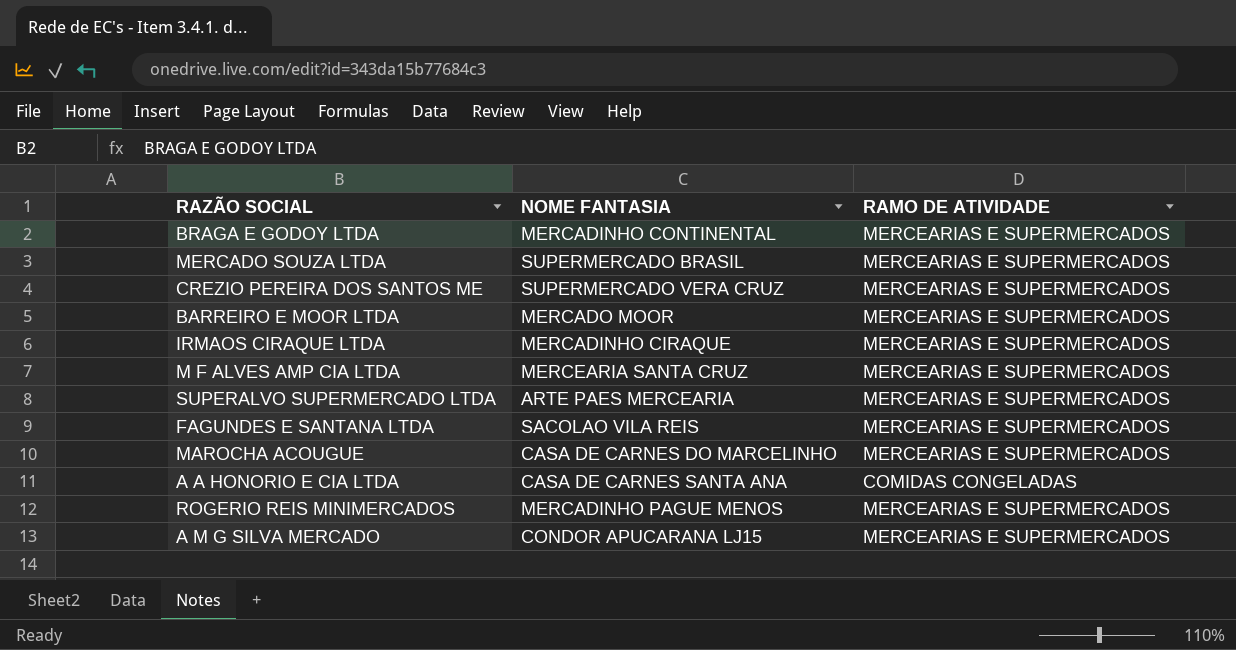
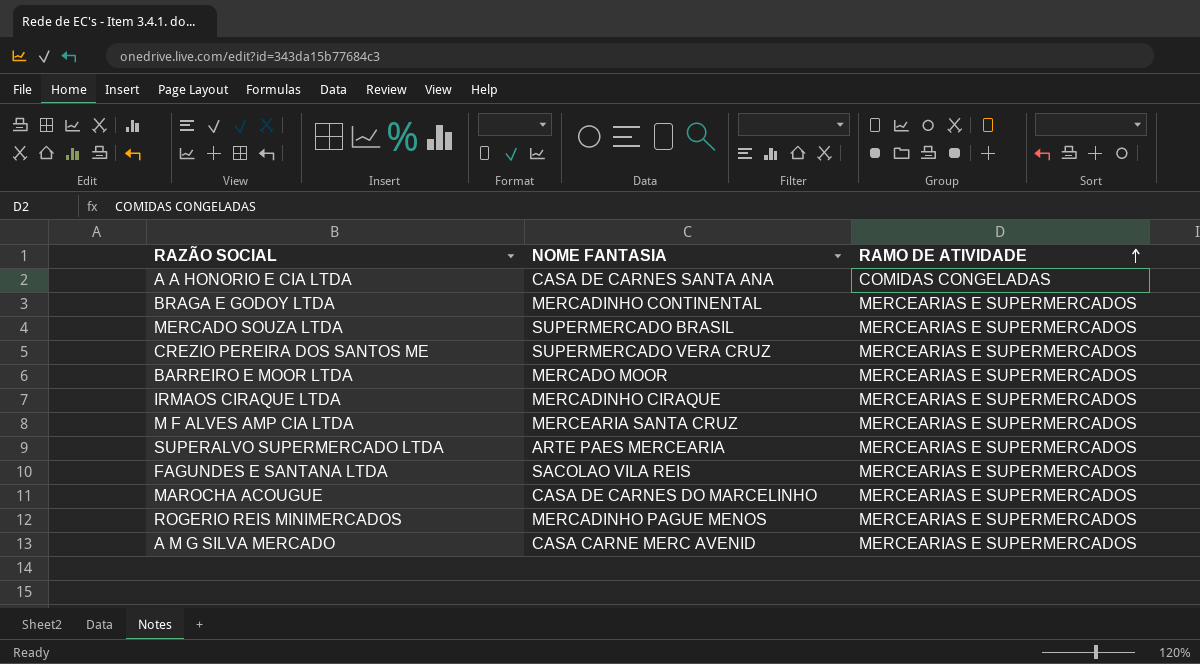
row order: none -> RAMO DE ATIVIDADE ascending
A M G SILVA MERCADO | NOME FANTASIA: CONDOR APUCARANA LJ15 -> CASA CARNE MERC AVENID

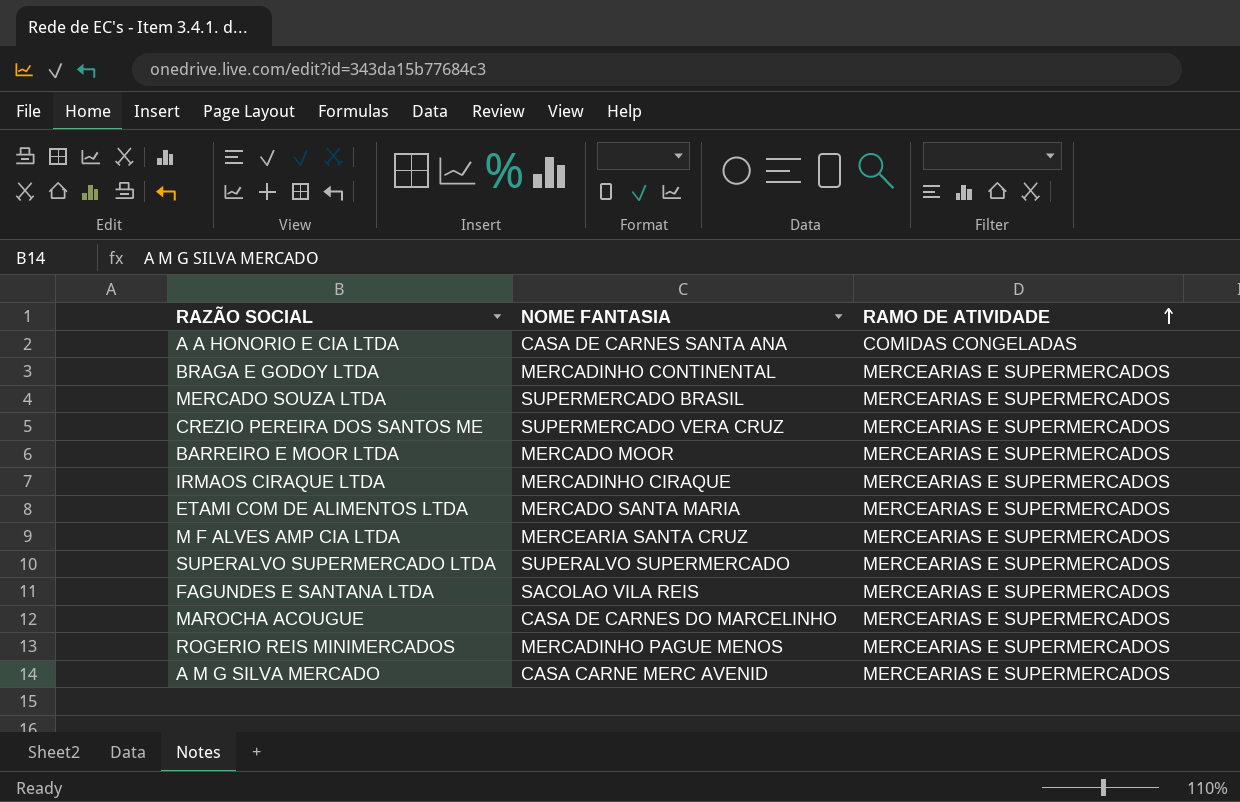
row ETAMI COM DE ALIMENTOS LTDA: none -> MERCADO SANTA MARIA | MERCEARIAS E SUPERMERCADOS
SUPERALVO SUPERMERCADO LTDA | NOME FANTASIA: ARTE PAES MERCEARIA -> SUPERALVO SUPERMERCADO

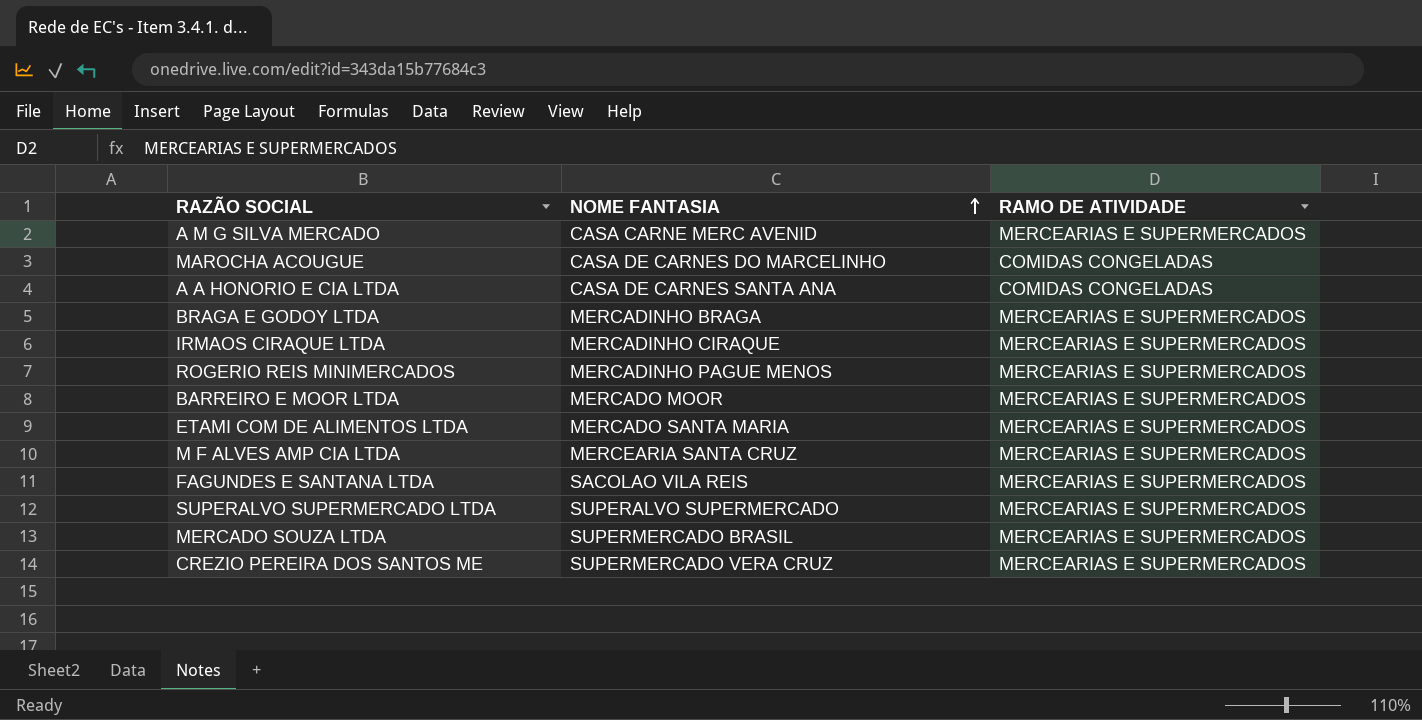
row order: RAMO DE ATIVIDADE ascending -> NOME FANTASIA ascending
MAROCHA ACOUGUE | RAMO DE ATIVIDADE: MERCEARIAS E SUPERMERCADOS -> COMIDAS CONGELADAS
BRAGA E GODOY LTDA | NOME FANTASIA: MERCADINHO CONTINENTAL -> MERCADINHO BRAGA

